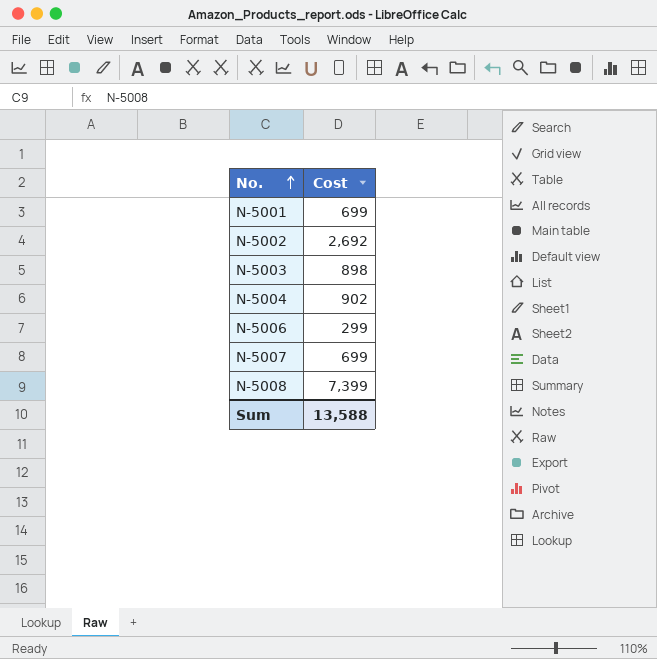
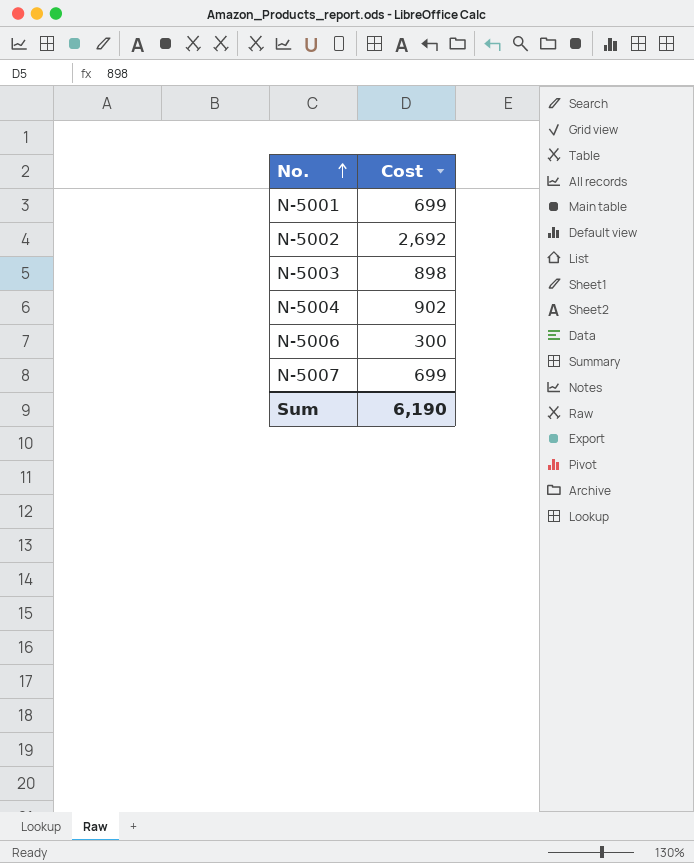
row N-5008: 7,399 -> none
N-5006 | Cost: 299 -> 300
Sum | Cost: 13,588 -> 6,190

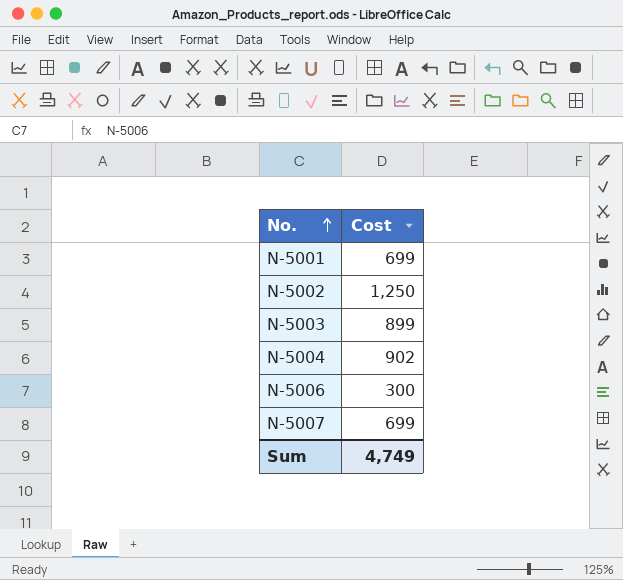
N-5002 | Cost: 2,692 -> 1,250
N-5003 | Cost: 898 -> 899
Sum | Cost: 6,190 -> 4,749

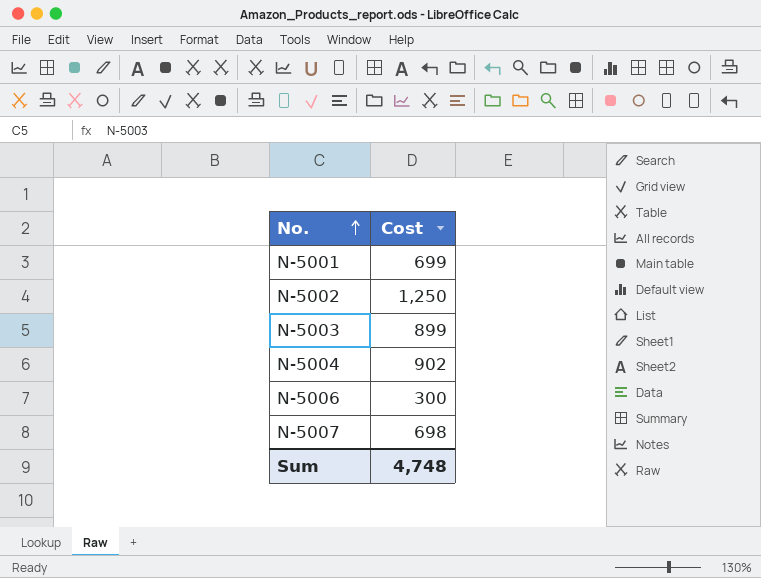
N-5007 | Cost: 699 -> 698
Sum | Cost: 4,749 -> 4,748

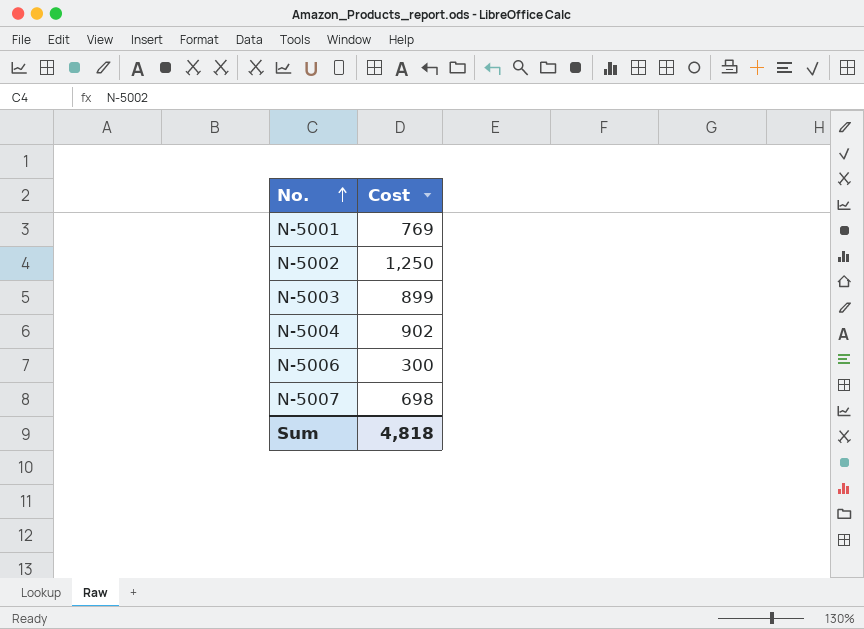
N-5001 | Cost: 699 -> 769
Sum | Cost: 4,748 -> 4,818

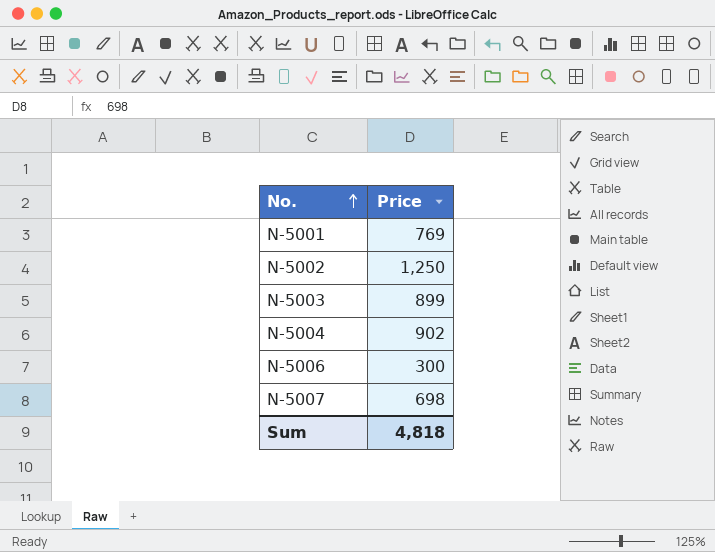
column name: Cost -> Price

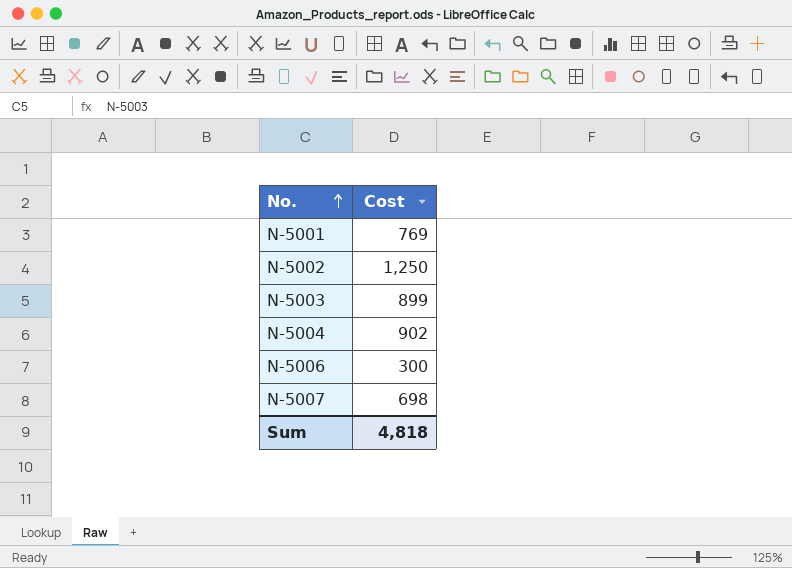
column name: Price -> Cost

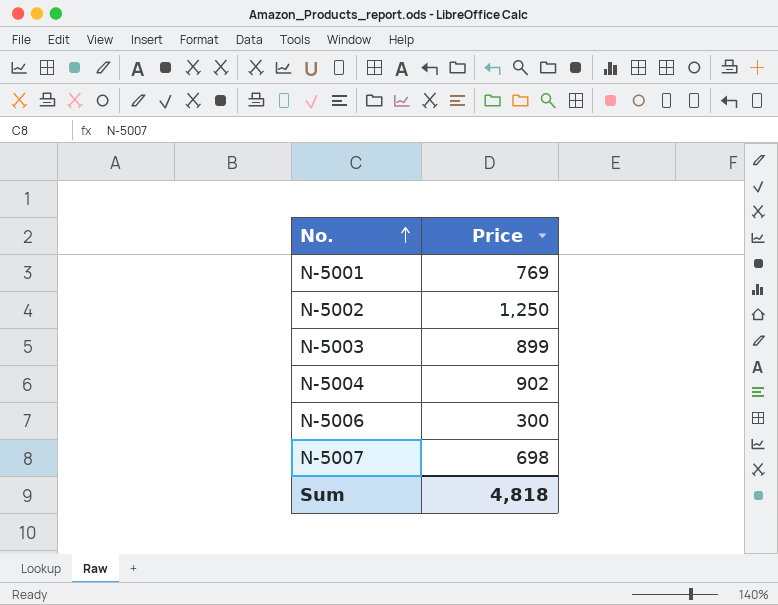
column name: Cost -> Price

